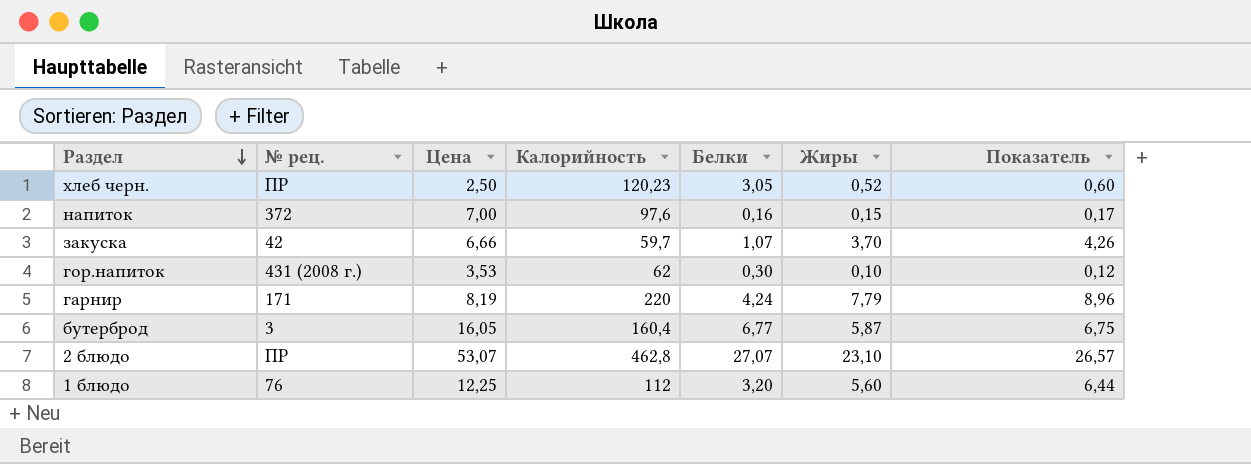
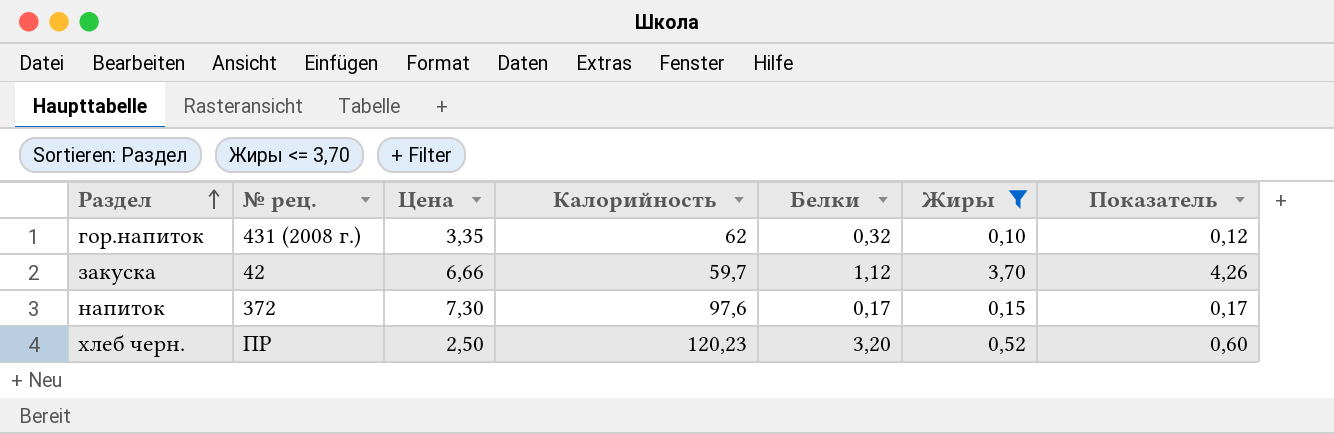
filter: none -> Жиры <= 3,70
row order: Раздел descending -> Раздел ascending
гор.напиток | Цена: 3,53 -> 3,35
гор.напиток | Белки: 0,30 -> 0,32
закуска | Белки: 1,07 -> 1,12
напиток | Цена: 7,00 -> 7,30
напиток | Белки: 0,16 -> 0,17
хлеб черн. | Белки: 3,05 -> 3,20

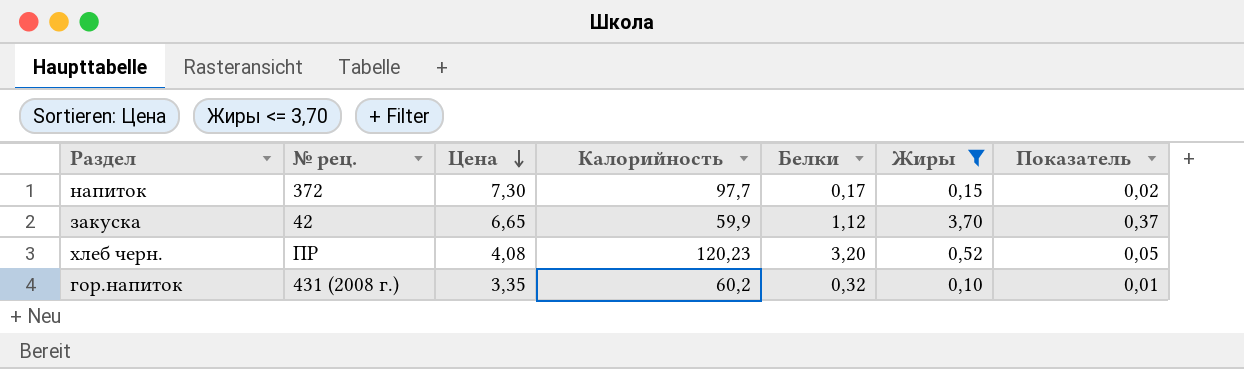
row order: Раздел ascending -> Цена descending
column Показатель | formula: [Жиры] * 1,15 -> [Жиры] * 0,1
напиток | Калорийность: 97,6 -> 97,7
закуска | Цена: 6,66 -> 6,65
закуска | Калорийность: 59,7 -> 59,9
хлеб черн. | Цена: 2,50 -> 4,08
гор.напиток | Калорийность: 62 -> 60,2

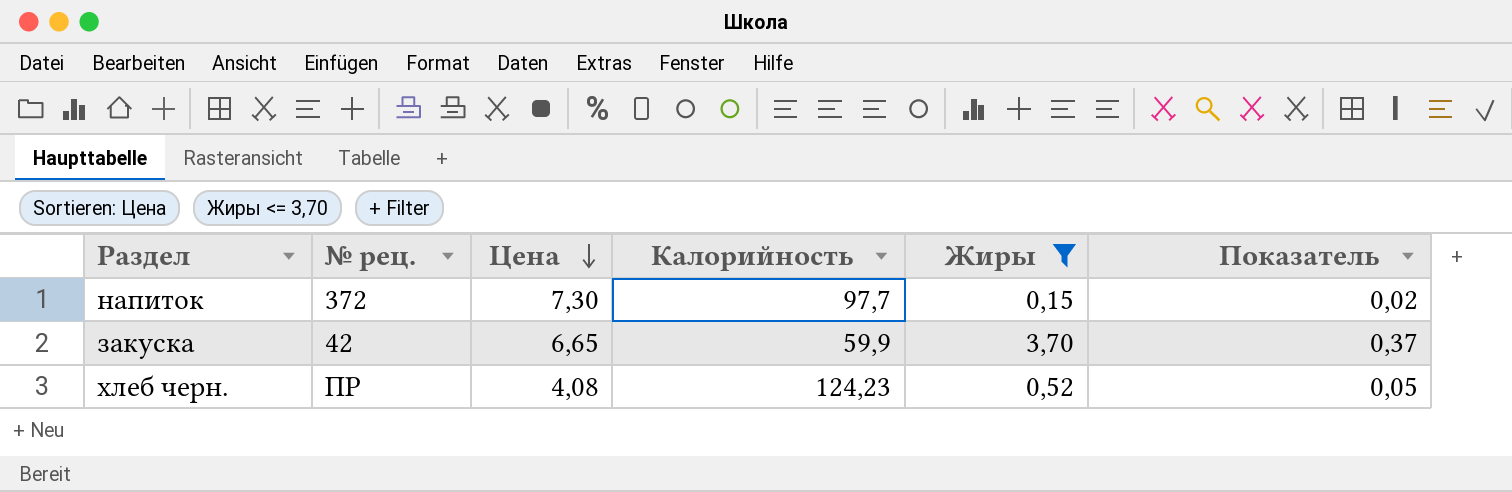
column Белки | position: 5 -> none
row гор.напиток: 431 (2008 г.) | 3,35 | 60,2 | 0,32 | 0,10 | 0,01 -> none
хлеб черн. | Калорийность: 120,23 -> 124,23

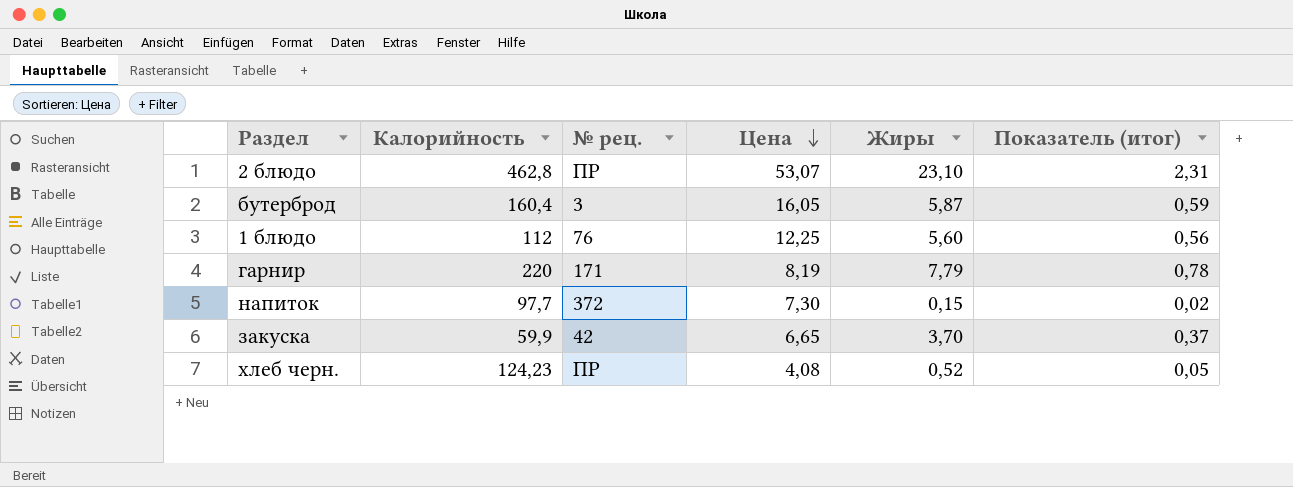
filter: Жиры <= 3,70 -> none
column Калорийность | position: 4 -> 2
column name: Показатель -> Показатель (итог)

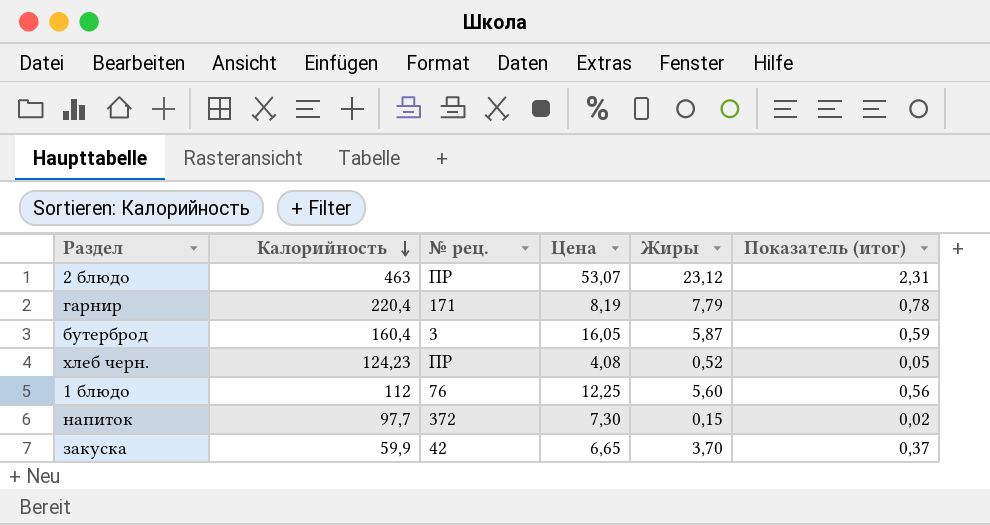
row order: Цена descending -> Калорийность descending
2 блюдо | Калорийность: 462,8 -> 463
2 блюдо | Жиры: 23,10 -> 23,12
гарнир | Калорийность: 220 -> 220,4

